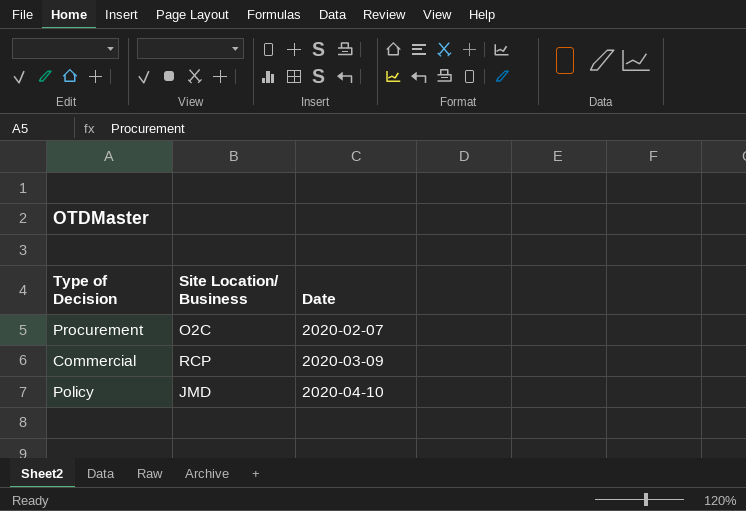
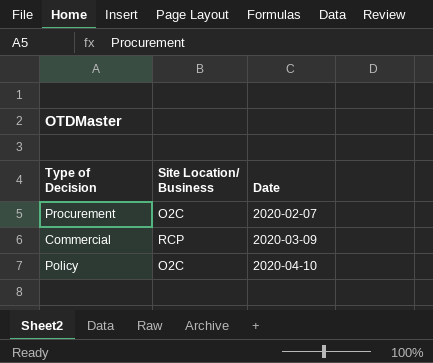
Policy | Site Location/ Business: JMD -> O2C

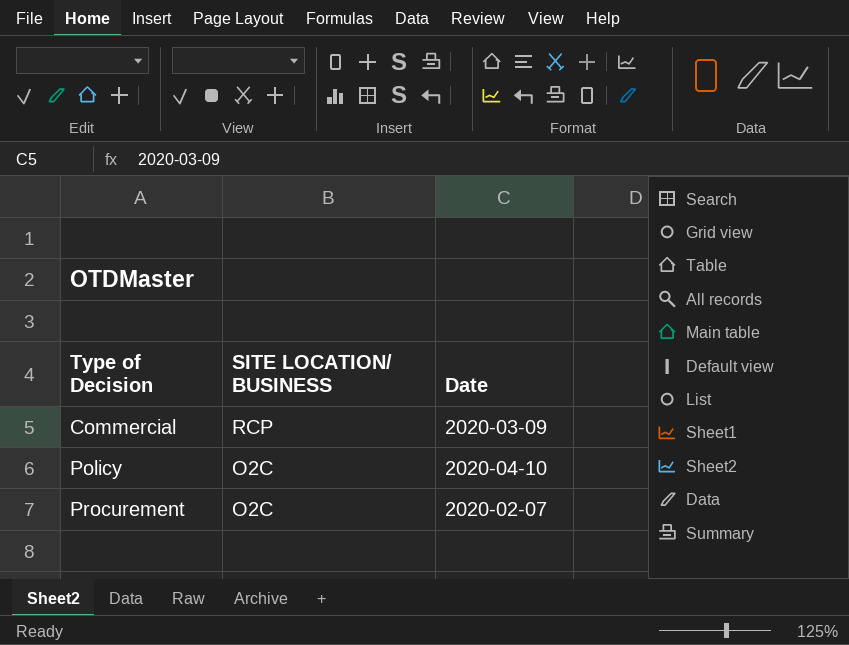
row order: Date ascending -> Type of Decision ascending
column name: Site Location/ Business -> SITE LOCATION/ BUSINESS

